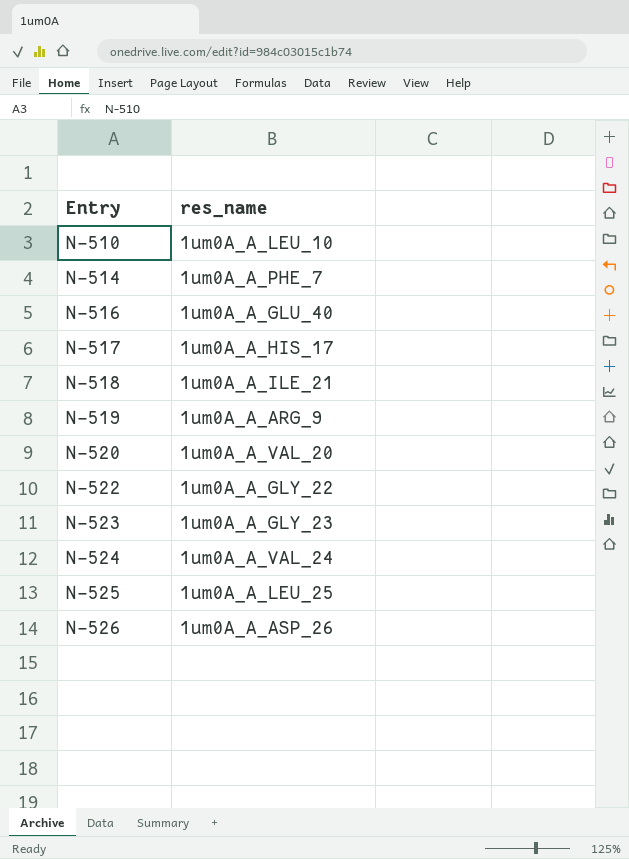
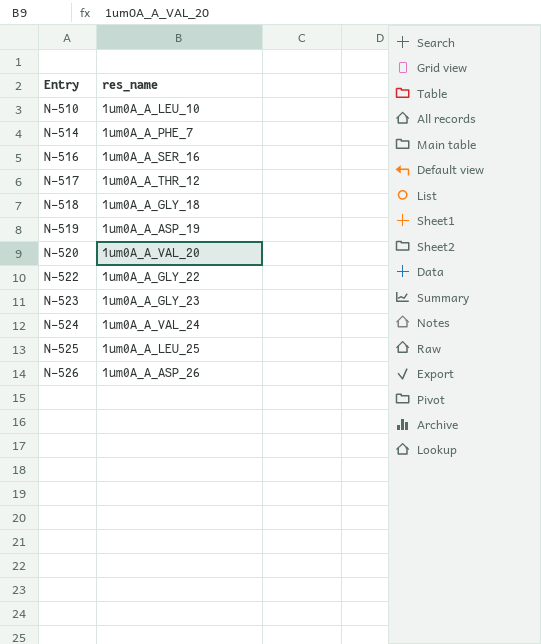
N-516 | res_name: 1um0A_A_GLU_40 -> 1um0A_A_SER_16
N-517 | res_name: 1um0A_A_HIS_17 -> 1um0A_A_THR_12
N-518 | res_name: 1um0A_A_ILE_21 -> 1um0A_A_GLY_18
N-519 | res_name: 1um0A_A_ARG_9 -> 1um0A_A_ASP_19

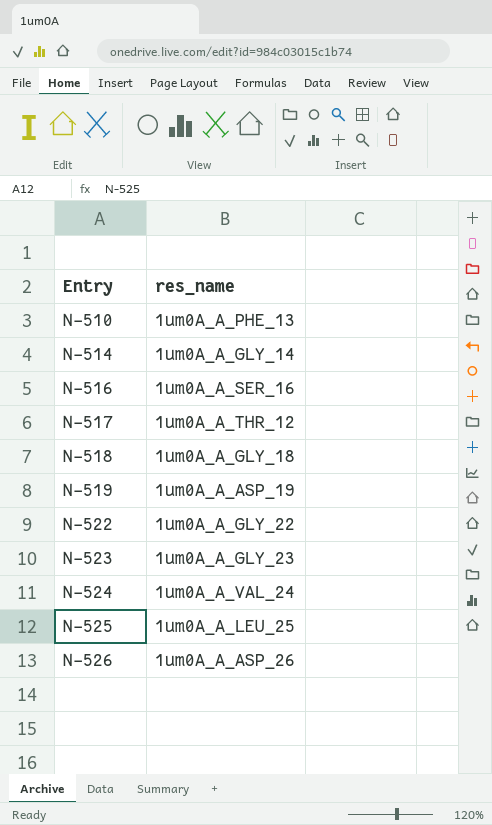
row N-520: 1um0A_A_VAL_20 -> none
N-510 | res_name: 1um0A_A_LEU_10 -> 1um0A_A_PHE_13
N-514 | res_name: 1um0A_A_PHE_7 -> 1um0A_A_GLY_14

